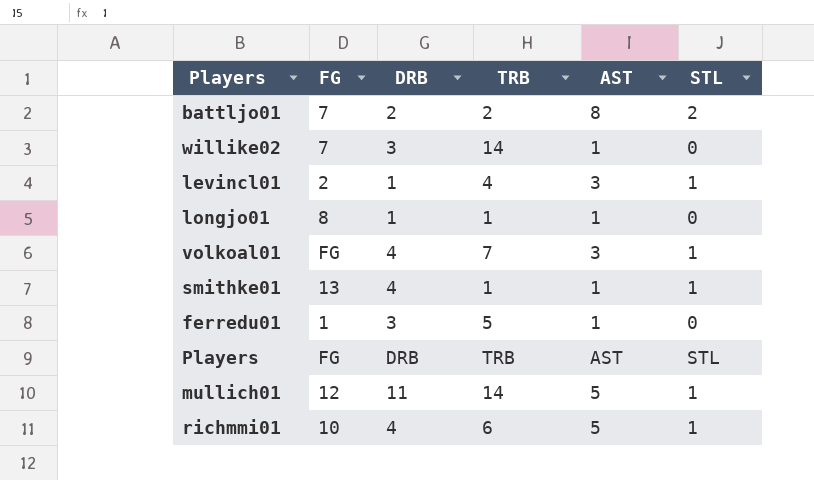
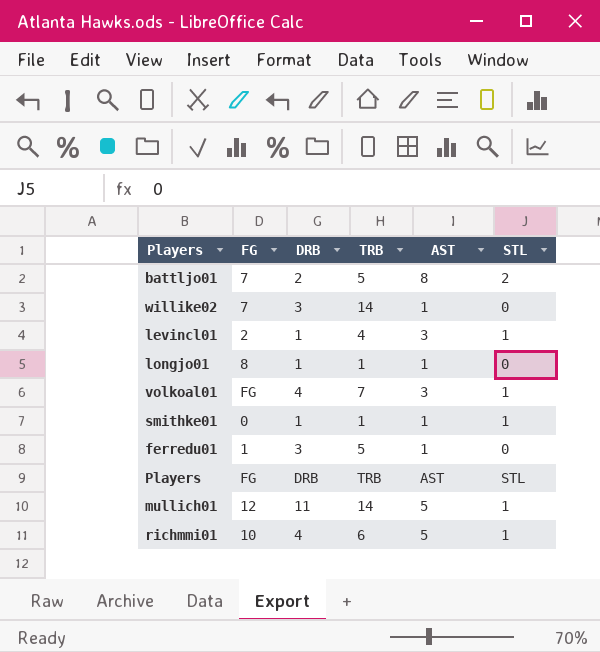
battljo01 | TRB: 2 -> 5
smithke01 | FG: 13 -> 0
smithke01 | DRB: 4 -> 1

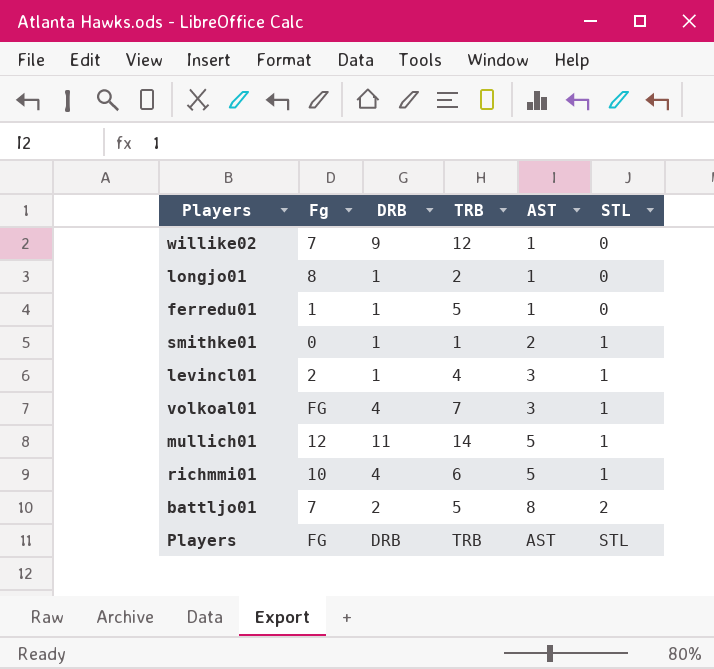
row order: none -> AST ascending
column name: FG -> Fg
willike02 | DRB: 3 -> 9
willike02 | TRB: 14 -> 12
longjo01 | TRB: 1 -> 2
ferredu01 | DRB: 3 -> 1
smithke01 | AST: 1 -> 2

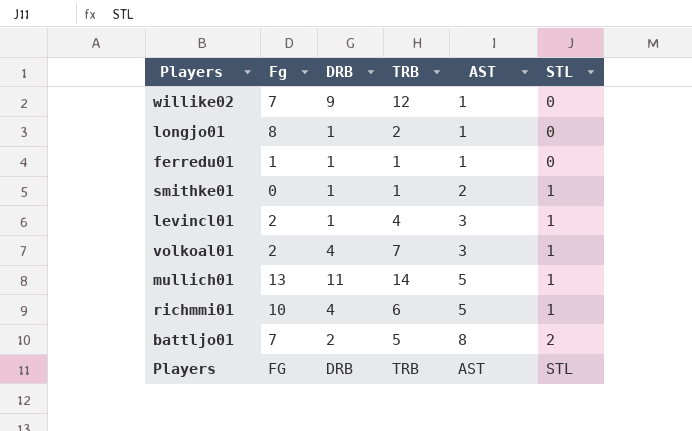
ferredu01 | TRB: 5 -> 1
volkoal01 | Fg: FG -> 2
mullich01 | Fg: 12 -> 13

